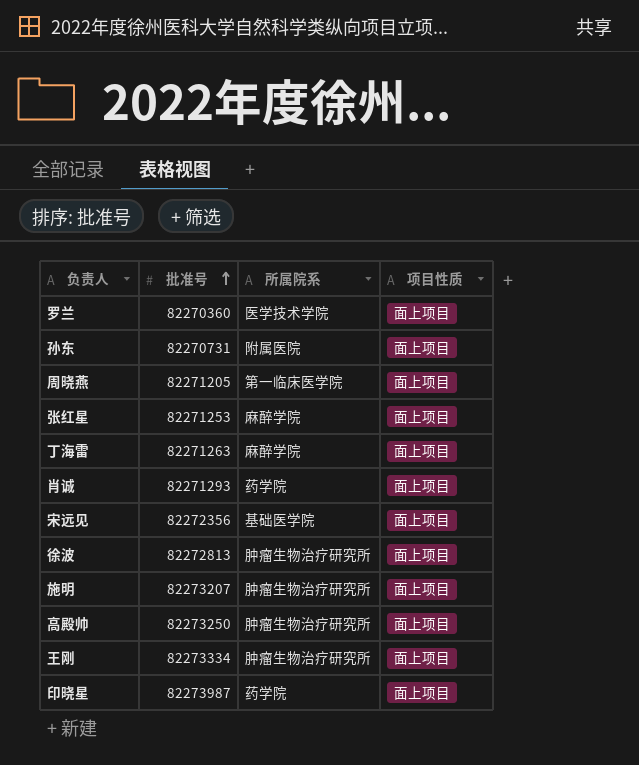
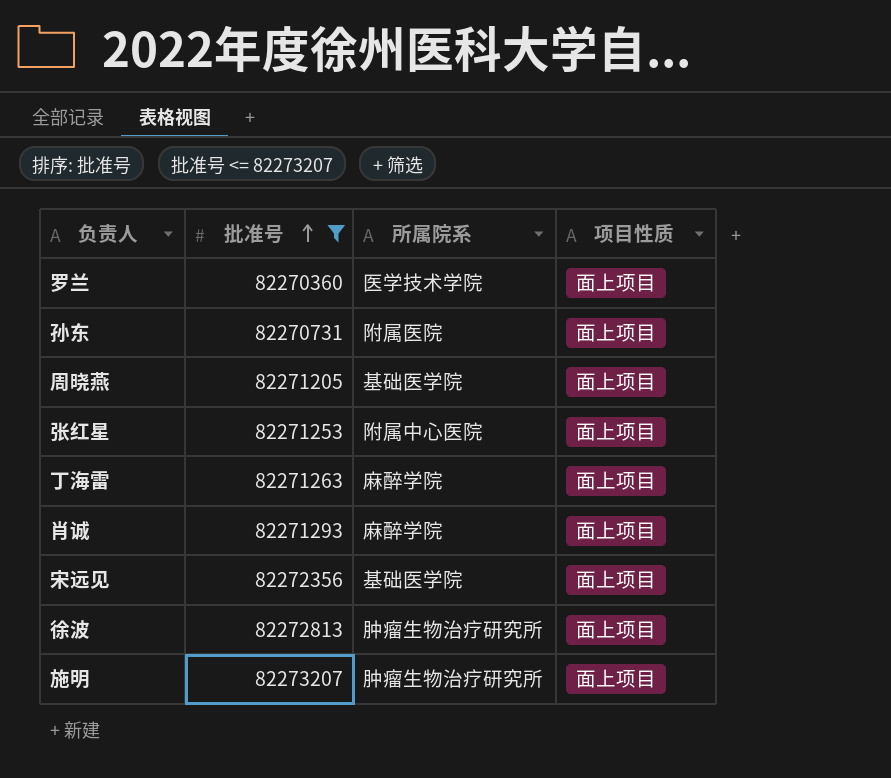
filter: none -> 批准号 <= 82273207
周晓燕 | 所属院系: 第一临床医学院 -> 基础医学院
张红星 | 所属院系: 麻醉学院 -> 附属中心医院
肖诚 | 所属院系: 药学院 -> 麻醉学院

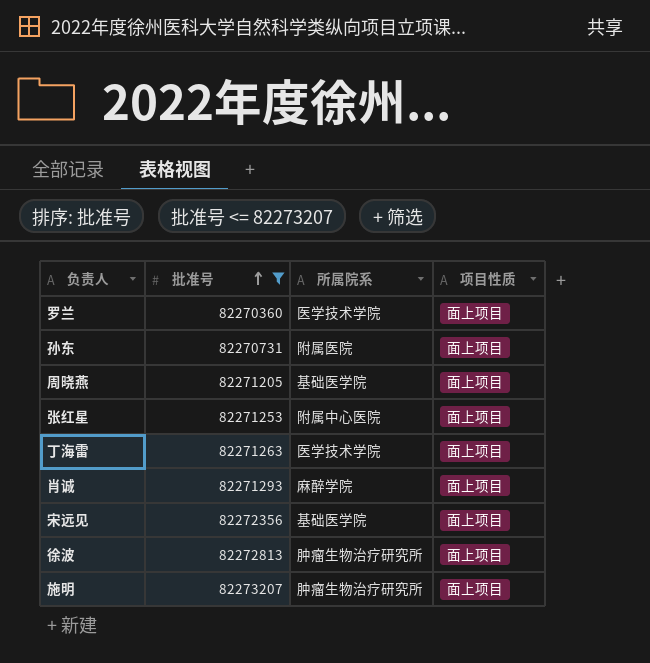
丁海雷 | 所属院系: 麻醉学院 -> 医学技术学院

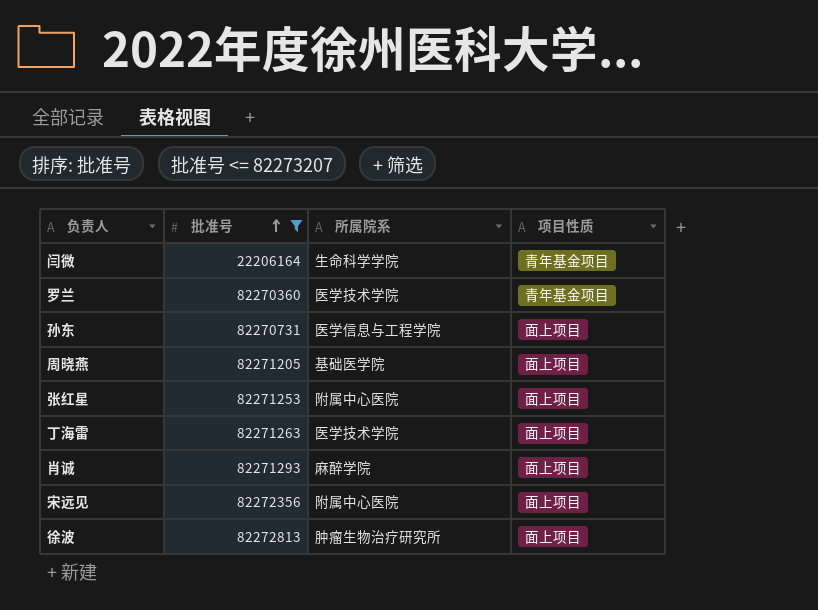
row 施明: 82273207 | 肿瘤生物治疗研究所 | 面上项目 -> none
row 闫微: none -> 22206164 | 生命科学学院 | 青年基金项目
罗兰 | 项目性质: 面上项目 -> 青年基金项目
孙东 | 所属院系: 附属医院 -> 医学信息与工程学院
宋远见 | 所属院系: 基础医学院 -> 附属中心医院

